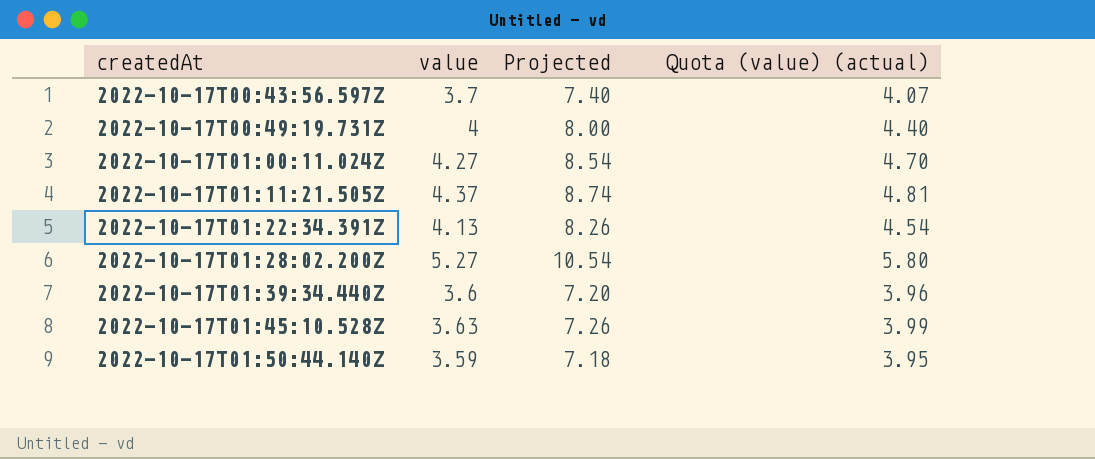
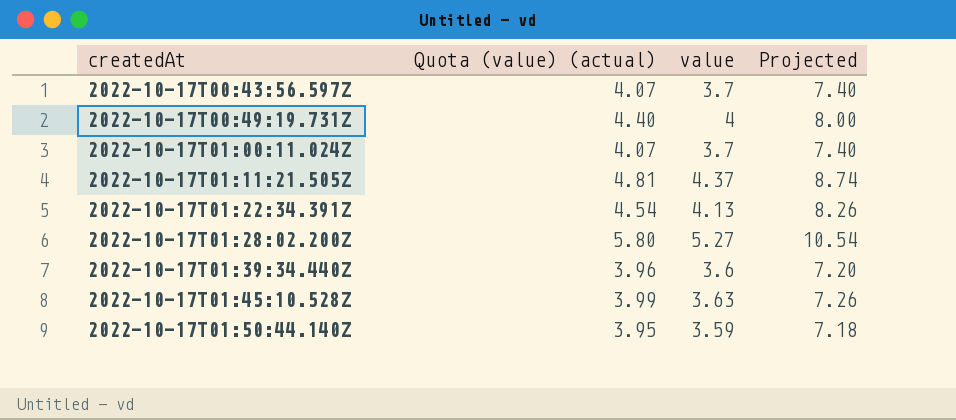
column Quota (value) (actual) | position: 4 -> 2
2022-10-17T01:00:11.024Z | Quota (value) (actual): 4.70 -> 4.07
2022-10-17T01:00:11.024Z | value: 4.27 -> 3.7
2022-10-17T01:00:11.024Z | Projected: 8.54 -> 7.40

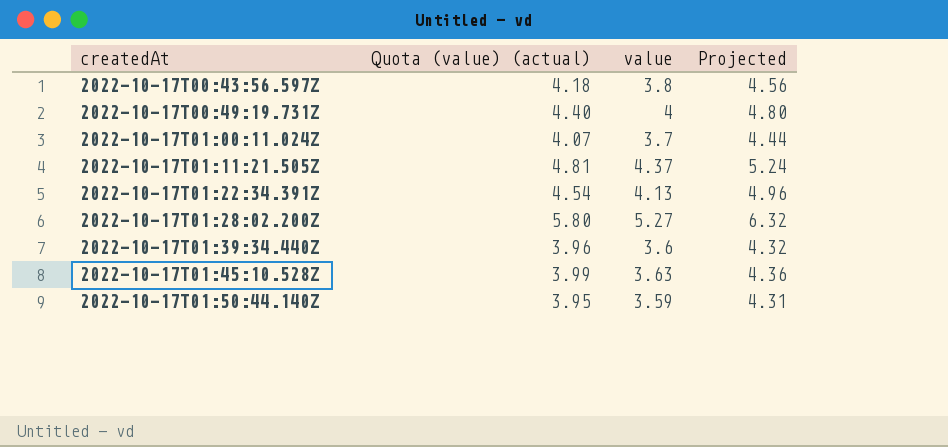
column Projected | formula: [value] * 2 -> [value] * 1.2
2022-10-17T00:43:56.597Z | Quota (value) (actual): 4.07 -> 4.18
2022-10-17T00:43:56.597Z | value: 3.7 -> 3.8

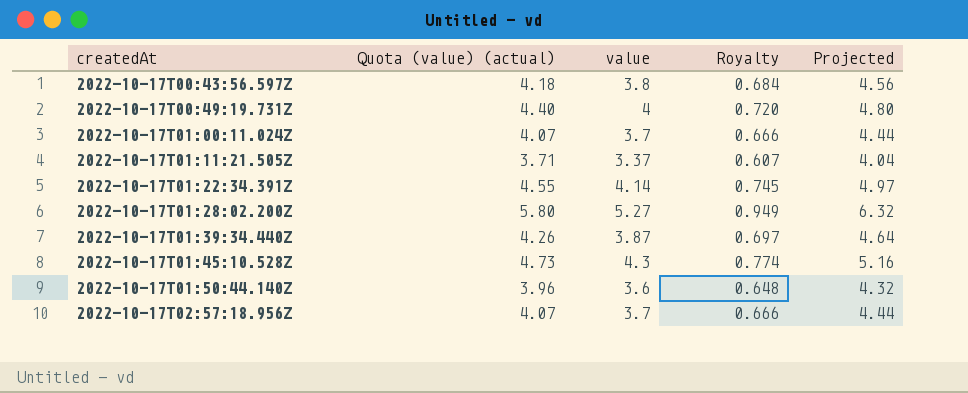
column Royalty | formula: none -> [value] * 0.18
2022-10-17T01:11:21.505Z | Quota (value) (actual): 4.81 -> 3.71
2022-10-17T01:11:21.505Z | value: 4.37 -> 3.37
2022-10-17T01:11:21.505Z | Projected: 5.24 -> 4.04
2022-10-17T01:22:34.391Z | Quota (value) (actual): 4.54 -> 4.55
2022-10-17T01:22:34.391Z | value: 4.13 -> 4.14
2022-10-17T01:22:34.391Z | Projected: 4.96 -> 4.97
2022-10-17T01:39:34.440Z | Quota (value) (actual): 3.96 -> 4.26
2022-10-17T01:39:34.440Z | value: 3.6 -> 3.87
2022-10-17T01:39:34.440Z | Projected: 4.32 -> 4.64
2022-10-17T01:45:10.528Z | Quota (value) (actual): 3.99 -> 4.73
2022-10-17T01:45:10.528Z | value: 3.63 -> 4.3
2022-10-17T01:45:10.528Z | Projected: 4.36 -> 5.16
2022-10-17T01:50:44.140Z | Quota (value) (actual): 3.95 -> 3.96
2022-10-17T01:50:44.140Z | value: 3.59 -> 3.6
2022-10-17T01:50:44.140Z | Projected: 4.31 -> 4.32
row 2022-10-17T02:57:18.956Z: none -> 4.07 | 3.7 | 0.666 | 4.44

